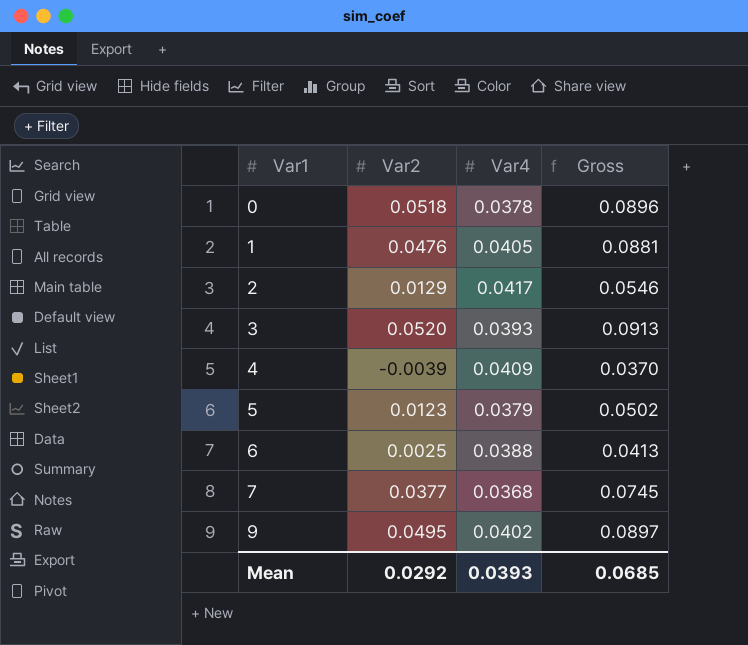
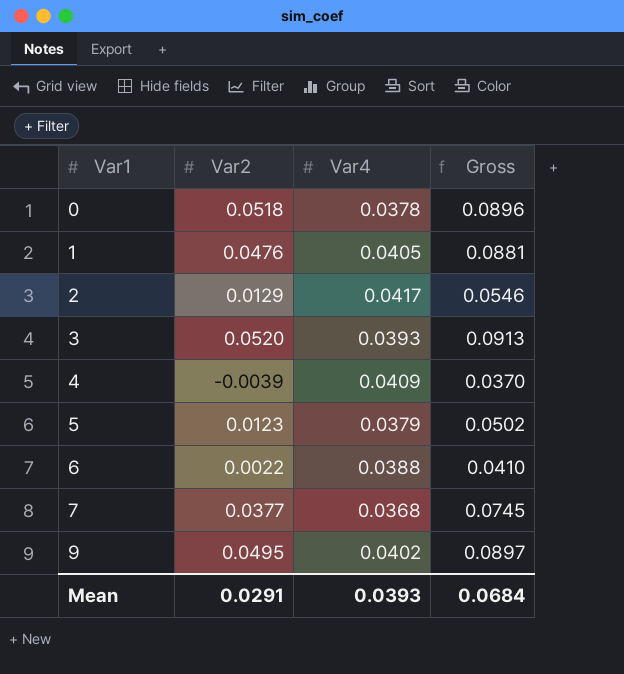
6 | Var2: 0.0025 -> 0.0022
6 | Gross: 0.0413 -> 0.0410
Mean | Var2: 0.0292 -> 0.0291
Mean | Gross: 0.0685 -> 0.0684

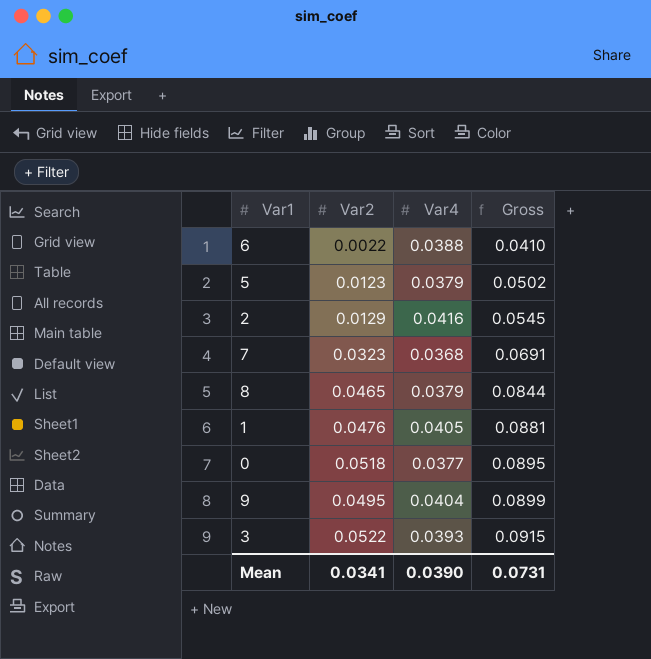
row order: Var1 ascending -> Gross ascending
row 4: -0.0039 | 0.0409 | 0.0370 -> none
2 | Var4: 0.0417 -> 0.0416
2 | Gross: 0.0546 -> 0.0545
7 | Var2: 0.0377 -> 0.0323
7 | Gross: 0.0745 -> 0.0691
row 8: none -> 0.0465 | 0.0379 | 0.0844
0 | Var4: 0.0378 -> 0.0377
0 | Gross: 0.0896 -> 0.0895
9 | Var4: 0.0402 -> 0.0404
9 | Gross: 0.0897 -> 0.0899
3 | Var2: 0.0520 -> 0.0522
3 | Gross: 0.0913 -> 0.0915
Mean | Var2: 0.0291 -> 0.0341
Mean | Var4: 0.0393 -> 0.0390
Mean | Gross: 0.0684 -> 0.0731

